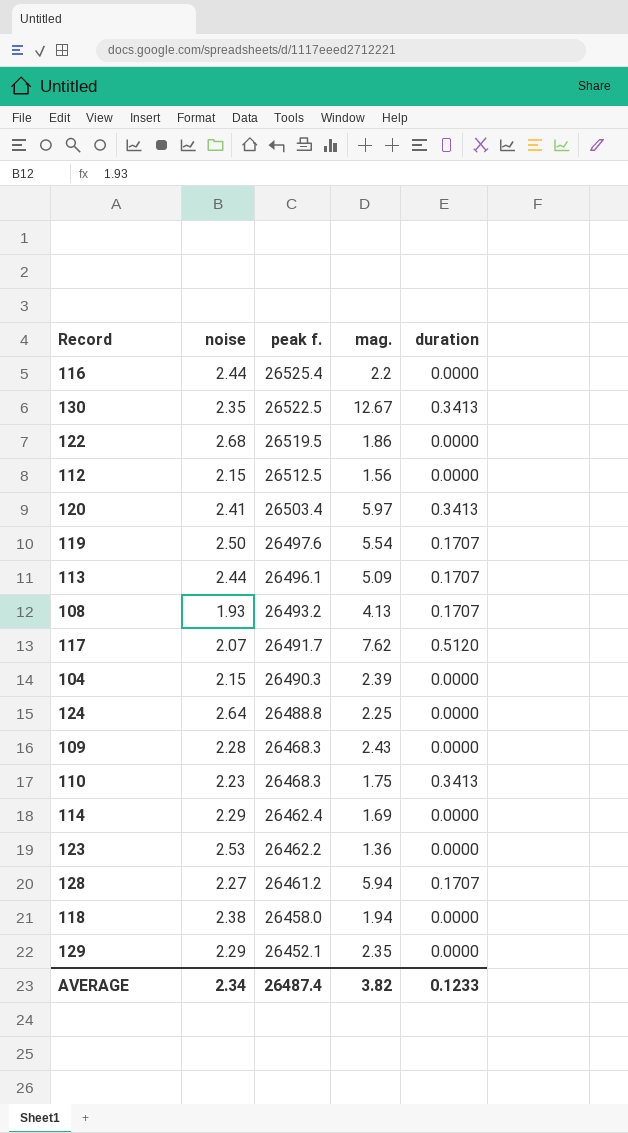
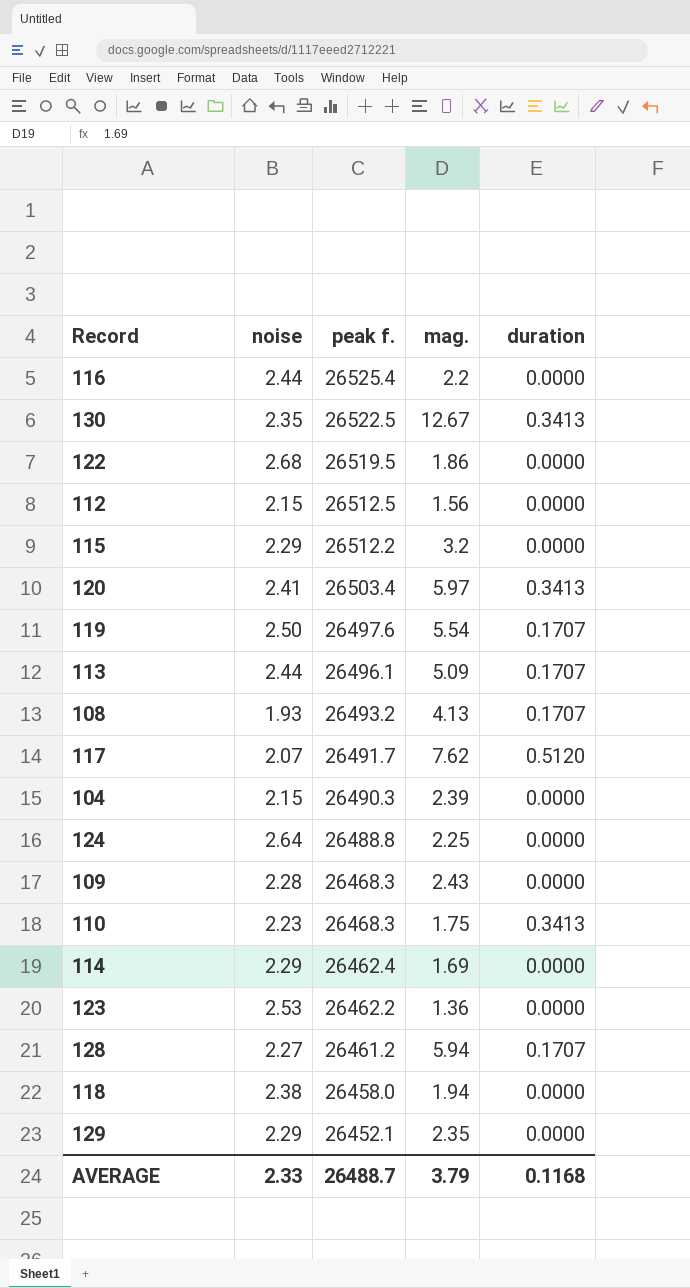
row 115: none -> 2.29 | 26512.2 | 3.2 | 0.0000
AVERAGE | noise: 2.34 -> 2.33
AVERAGE | peak f.: 26487.4 -> 26488.7
AVERAGE | mag.: 3.82 -> 3.79
AVERAGE | duration: 0.1233 -> 0.1168

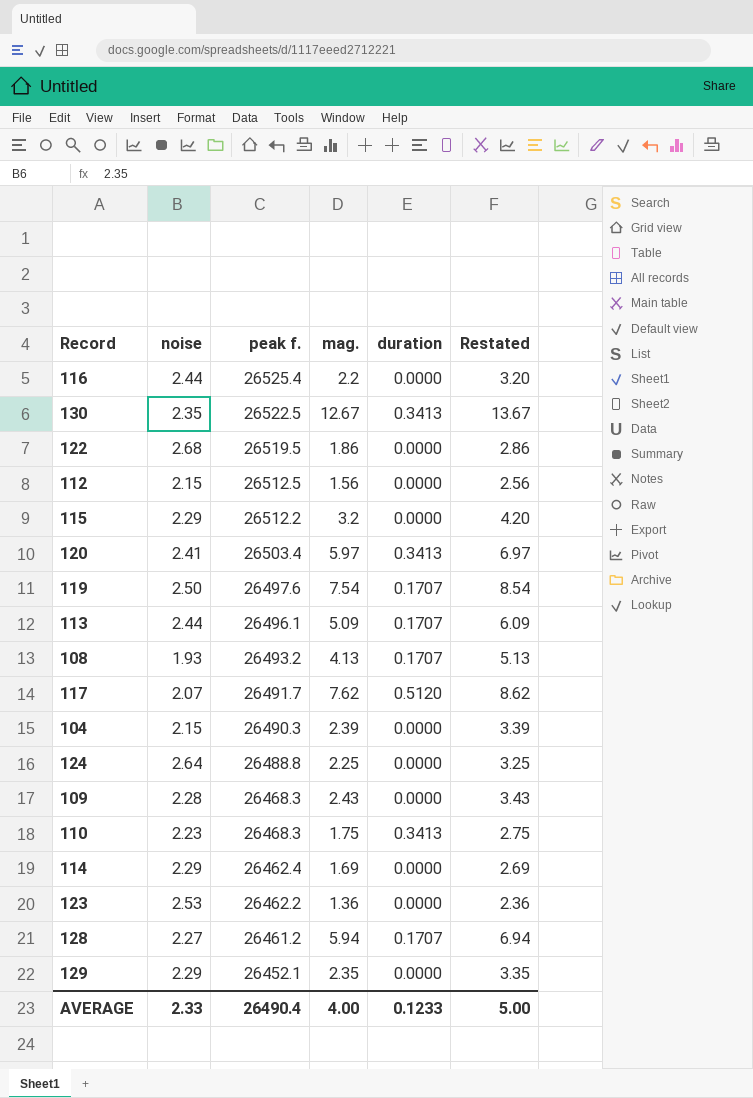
column Restated | formula: none -> [mag.] + 1
row 118: 2.38 | 26458.0 | 1.94 | 0.0000 -> none
119 | mag.: 5.54 -> 7.54
AVERAGE | peak f.: 26488.7 -> 26490.4
AVERAGE | mag.: 3.79 -> 4.00
AVERAGE | duration: 0.1168 -> 0.1233

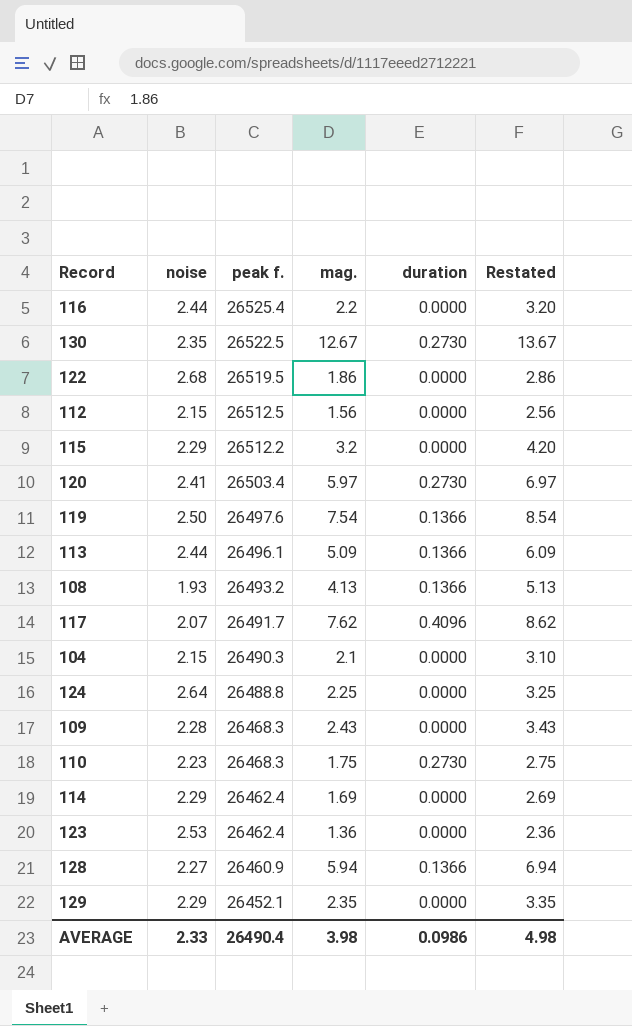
130 | duration: 0.3413 -> 0.2730
120 | duration: 0.3413 -> 0.2730
119 | duration: 0.1707 -> 0.1366
113 | duration: 0.1707 -> 0.1366
108 | duration: 0.1707 -> 0.1366
117 | duration: 0.5120 -> 0.4096
104 | mag.: 2.39 -> 2.1
104 | Restated: 3.39 -> 3.10
110 | duration: 0.3413 -> 0.2730
123 | peak f.: 26462.2 -> 26462.4
128 | peak f.: 26461.2 -> 26460.9
128 | duration: 0.1707 -> 0.1366
AVERAGE | mag.: 4.00 -> 3.98
AVERAGE | duration: 0.1233 -> 0.0986
AVERAGE | Restated: 5.00 -> 4.98

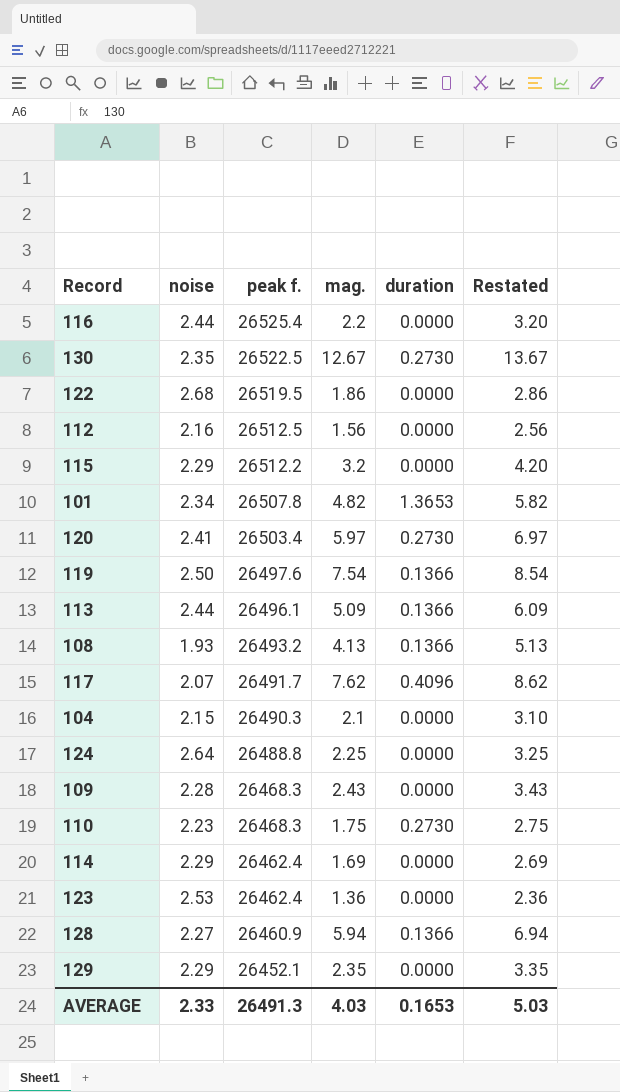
112 | noise: 2.15 -> 2.16
row 101: none -> 2.34 | 26507.8 | 4.82 | 1.3653 | 5.82
AVERAGE | peak f.: 26490.4 -> 26491.3
AVERAGE | mag.: 3.98 -> 4.03
AVERAGE | duration: 0.0986 -> 0.1653
AVERAGE | Restated: 4.98 -> 5.03

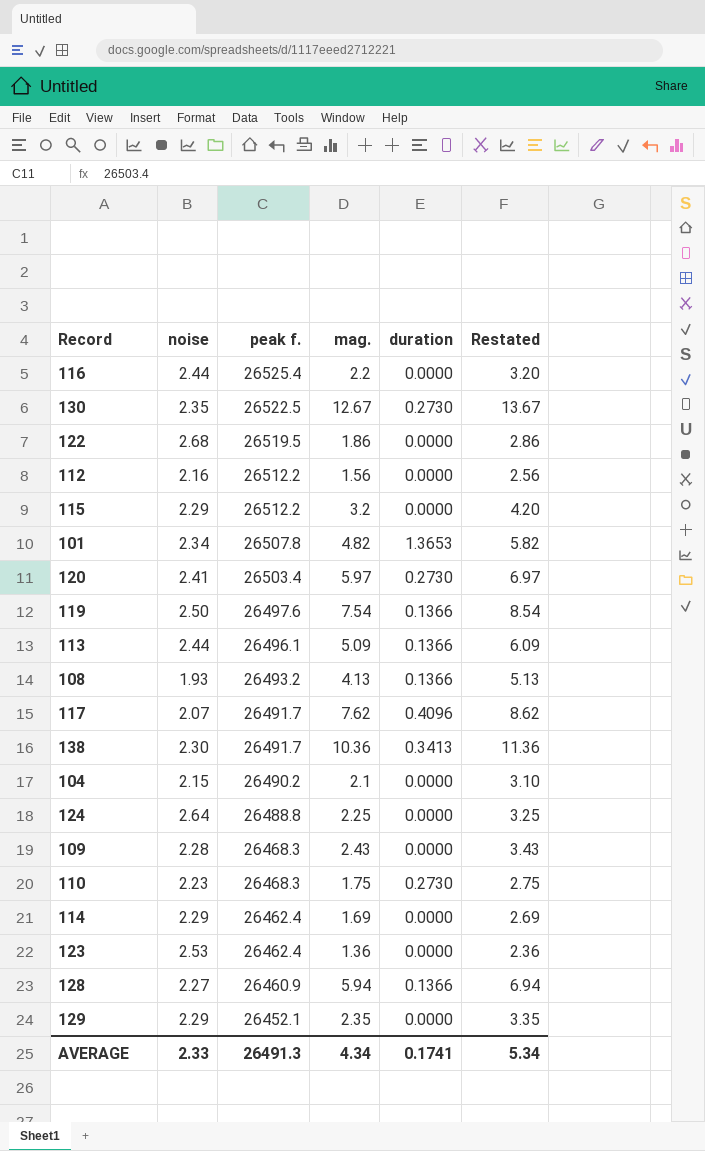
112 | peak f.: 26512.5 -> 26512.2
row 138: none -> 2.30 | 26491.7 | 10.36 | 0.3413 | 11.36
104 | peak f.: 26490.3 -> 26490.2
AVERAGE | mag.: 4.03 -> 4.34
AVERAGE | duration: 0.1653 -> 0.1741
AVERAGE | Restated: 5.03 -> 5.34

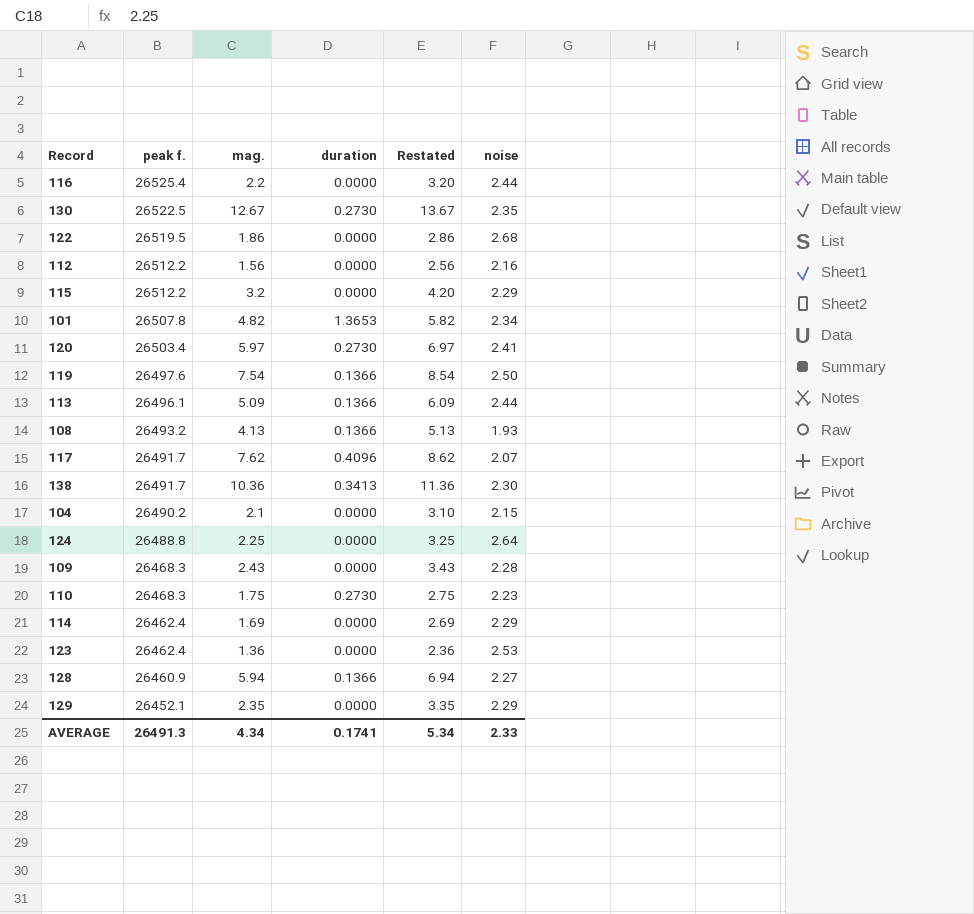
column noise | position: 2 -> 6

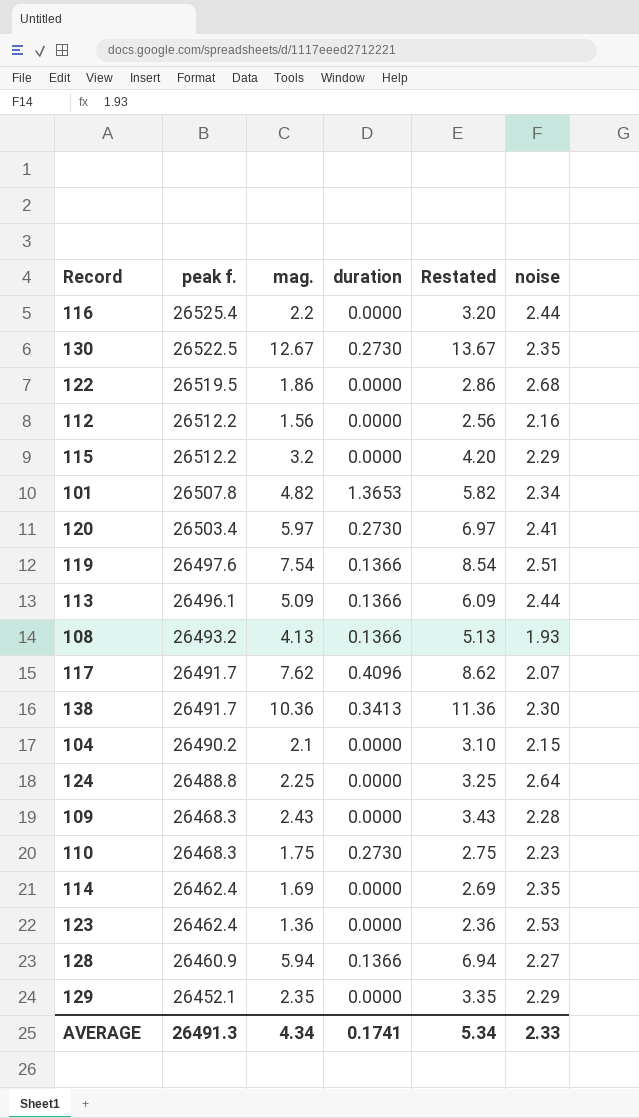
119 | noise: 2.50 -> 2.51
114 | noise: 2.29 -> 2.35

